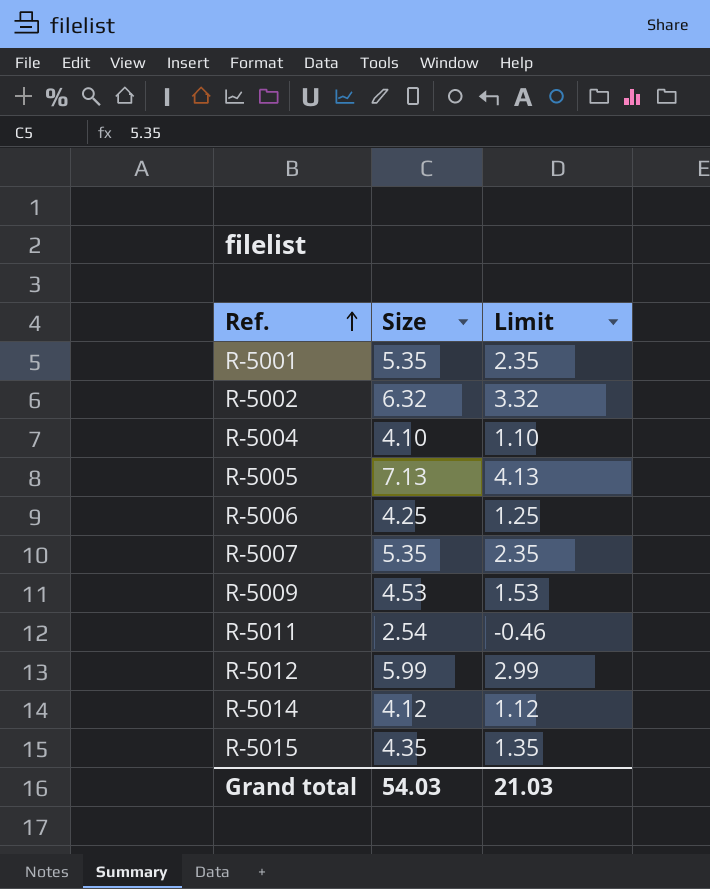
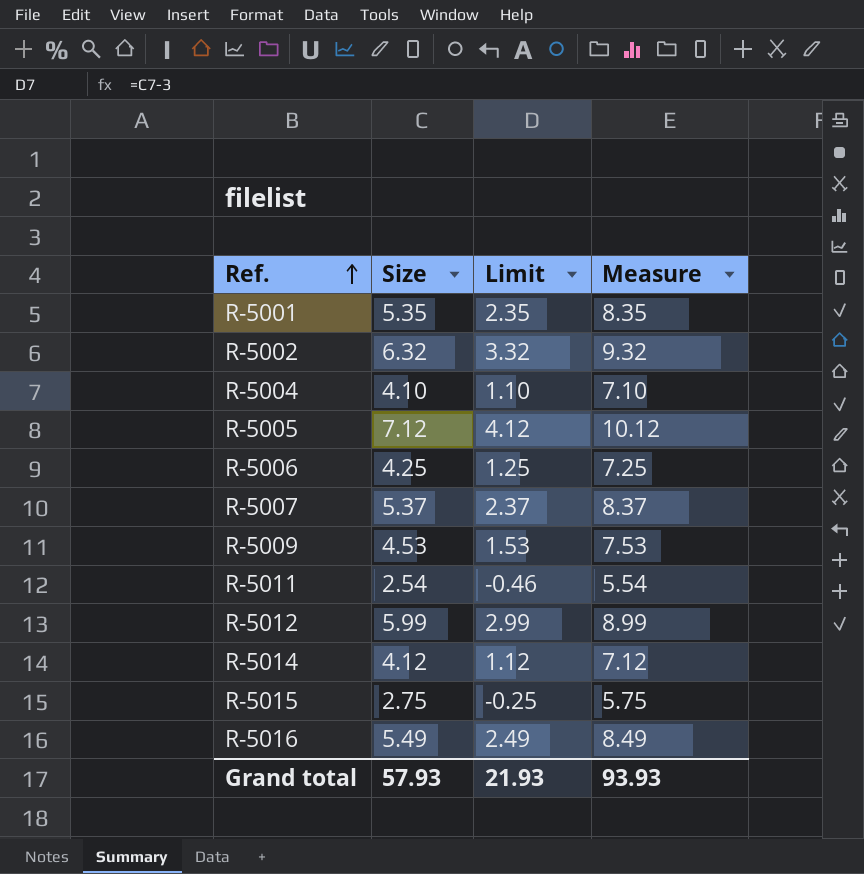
column Measure | formula: none -> [Size] + 3
R-5005 | Size: 7.13 -> 7.12
R-5005 | Limit: 4.13 -> 4.12
R-5007 | Size: 5.35 -> 5.37
R-5007 | Limit: 2.35 -> 2.37
R-5015 | Size: 4.35 -> 2.75
R-5015 | Limit: 1.35 -> -0.25
row R-5016: none -> 5.49 | 2.49 | 8.49
Grand total | Size: 54.03 -> 57.93
Grand total | Limit: 21.03 -> 21.93

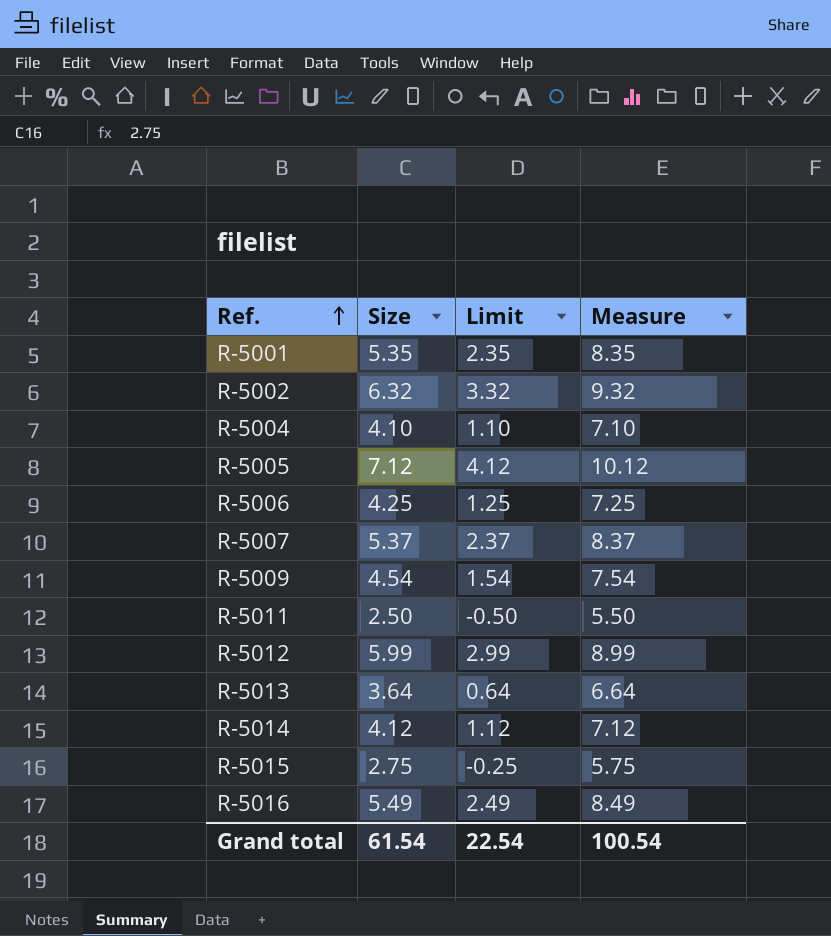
R-5009 | Size: 4.53 -> 4.54
R-5009 | Limit: 1.53 -> 1.54
R-5009 | Measure: 7.53 -> 7.54
R-5011 | Size: 2.54 -> 2.50
R-5011 | Limit: -0.46 -> -0.50
R-5011 | Measure: 5.54 -> 5.50
row R-5013: none -> 3.64 | 0.64 | 6.64
Grand total | Size: 57.93 -> 61.54
Grand total | Limit: 21.93 -> 22.54
Grand total | Measure: 93.93 -> 100.54

